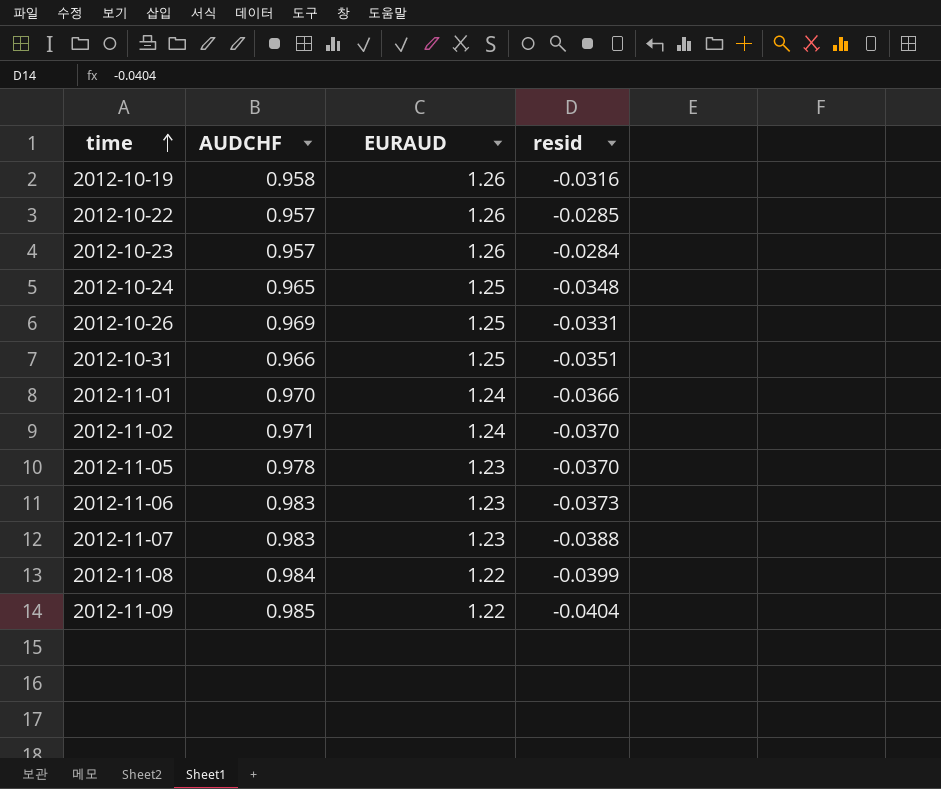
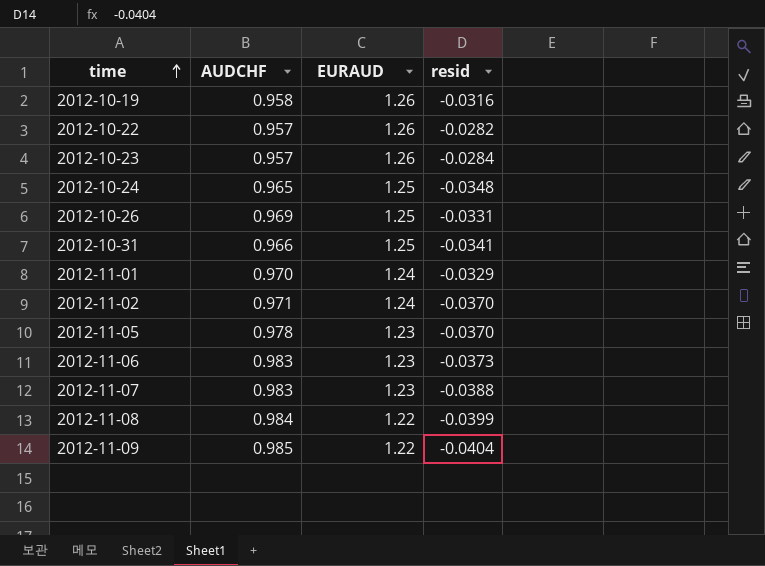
2012-10-22 | resid: -0.0285 -> -0.0282
2012-10-31 | resid: -0.0351 -> -0.0341
2012-11-01 | resid: -0.0366 -> -0.0329

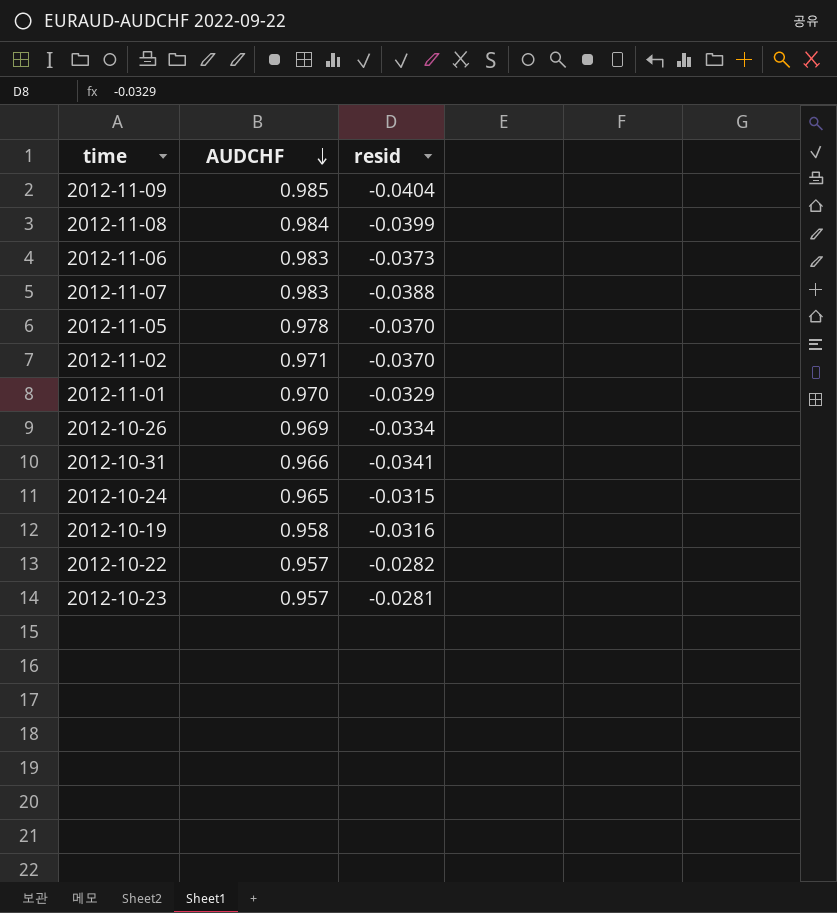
row order: time ascending -> AUDCHF descending
column EURAUD | position: 3 -> none
2012-10-26 | resid: -0.0331 -> -0.0334
2012-10-24 | resid: -0.0348 -> -0.0315
2012-10-23 | resid: -0.0284 -> -0.0281

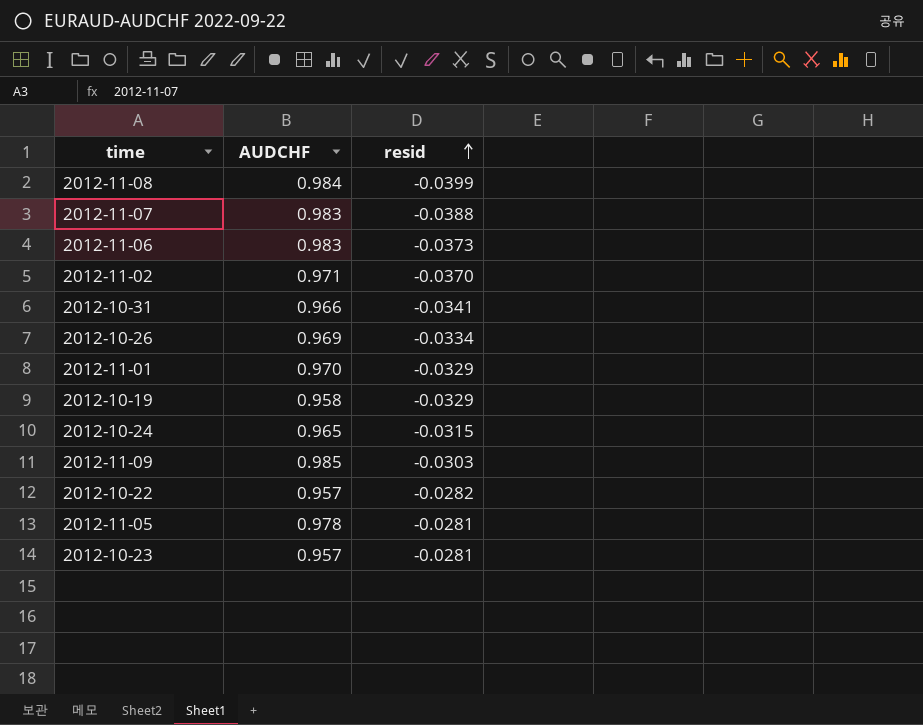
row order: AUDCHF descending -> resid ascending
2012-10-19 | resid: -0.0316 -> -0.0329
2012-11-09 | resid: -0.0404 -> -0.0303
2012-11-05 | resid: -0.0370 -> -0.0281

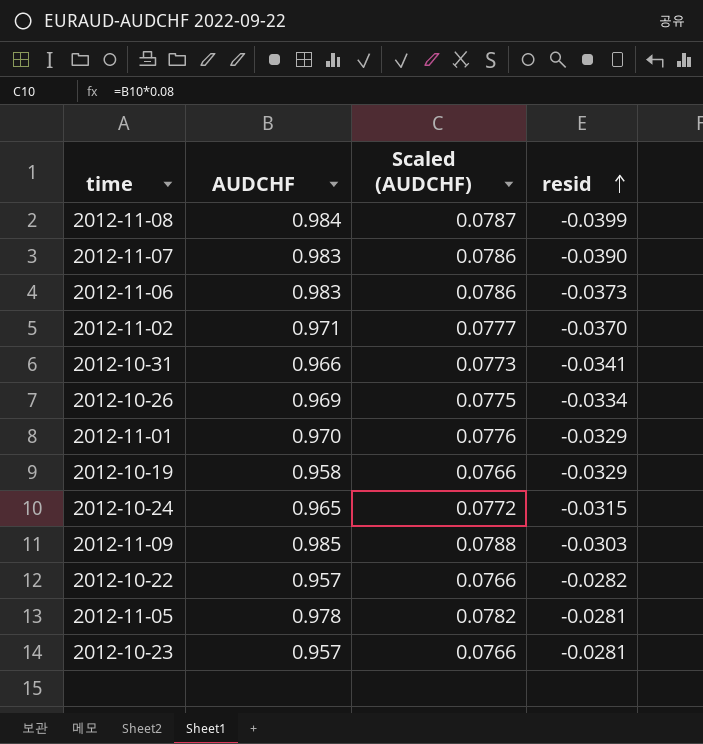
column Scaled (AUDCHF) | formula: none -> [AUDCHF] * 0.08
2012-11-07 | resid: -0.0388 -> -0.0390

